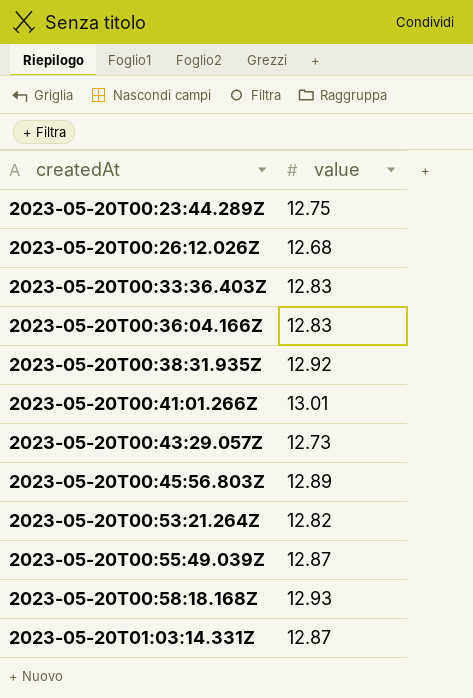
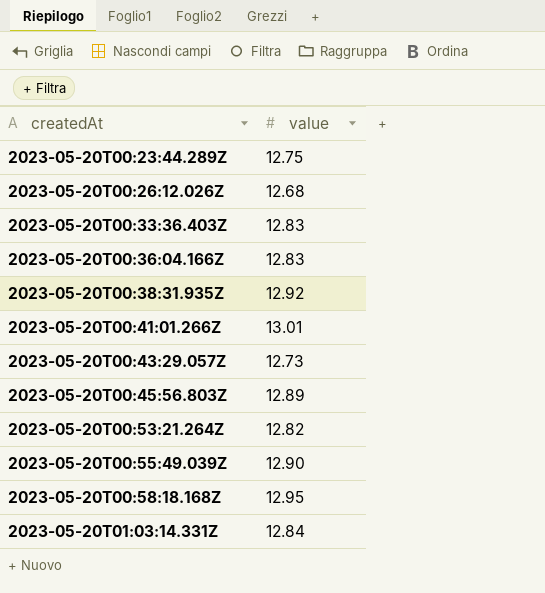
2023-05-20T00:55:49.039Z | value: 12.87 -> 12.90
2023-05-20T00:58:18.168Z | value: 12.93 -> 12.95
2023-05-20T01:03:14.331Z | value: 12.87 -> 12.84

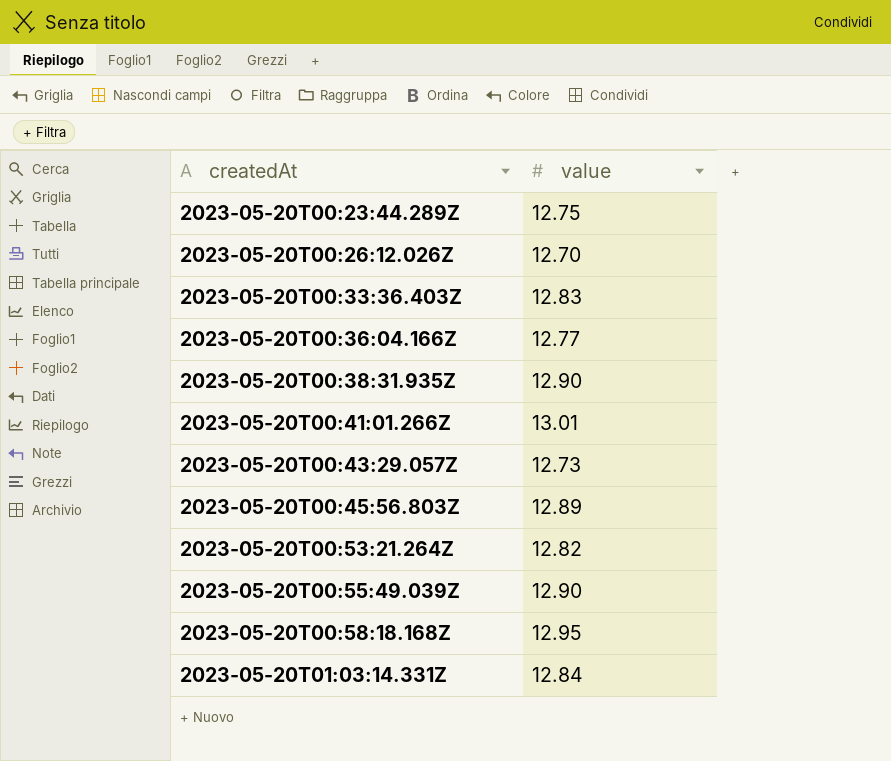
2023-05-20T00:26:12.026Z | value: 12.68 -> 12.70
2023-05-20T00:36:04.166Z | value: 12.83 -> 12.77
2023-05-20T00:38:31.935Z | value: 12.92 -> 12.90

